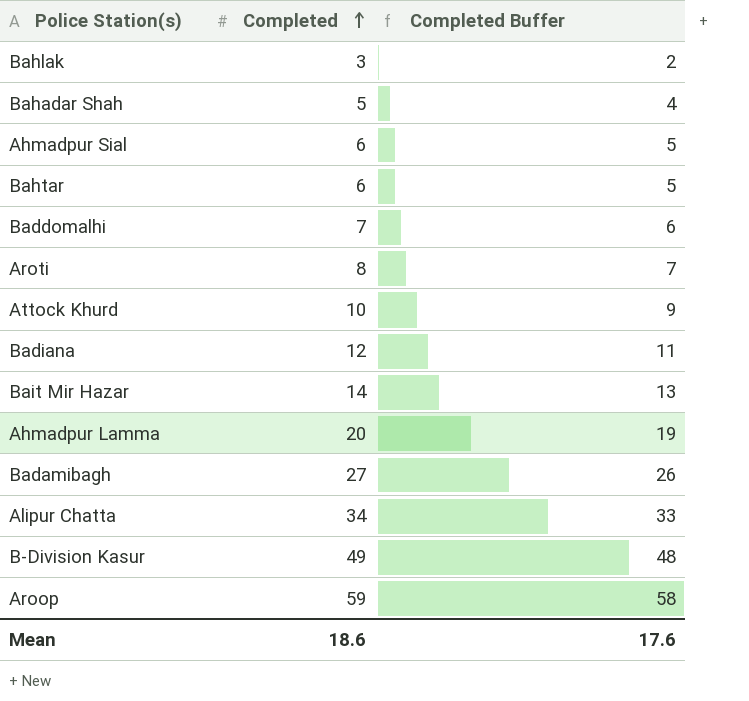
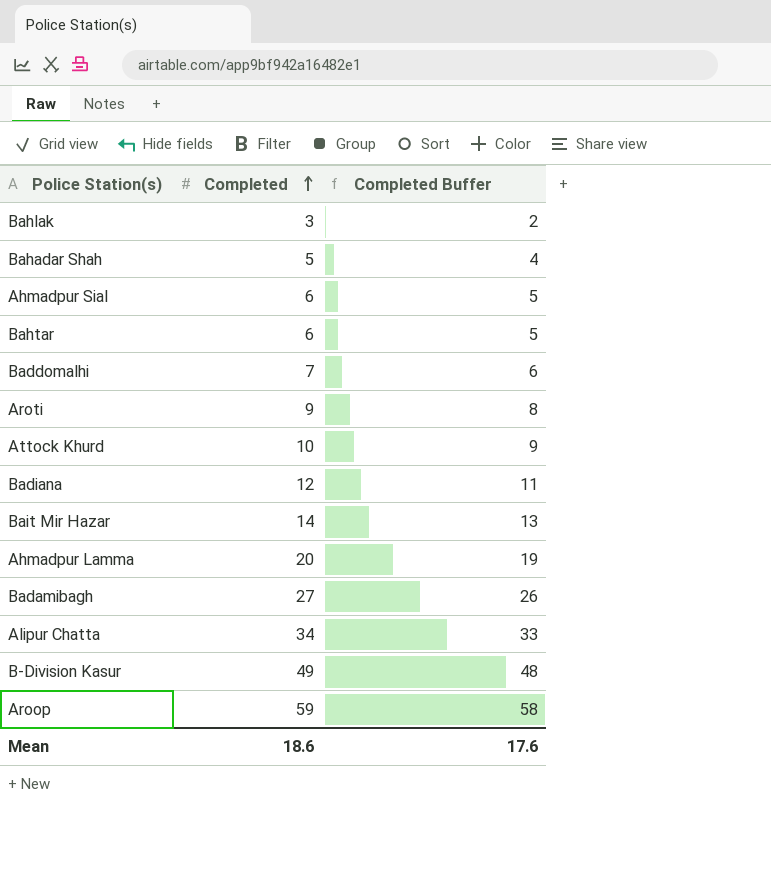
Aroti | Completed: 8 -> 9
Aroti | Completed Buffer: 7 -> 8

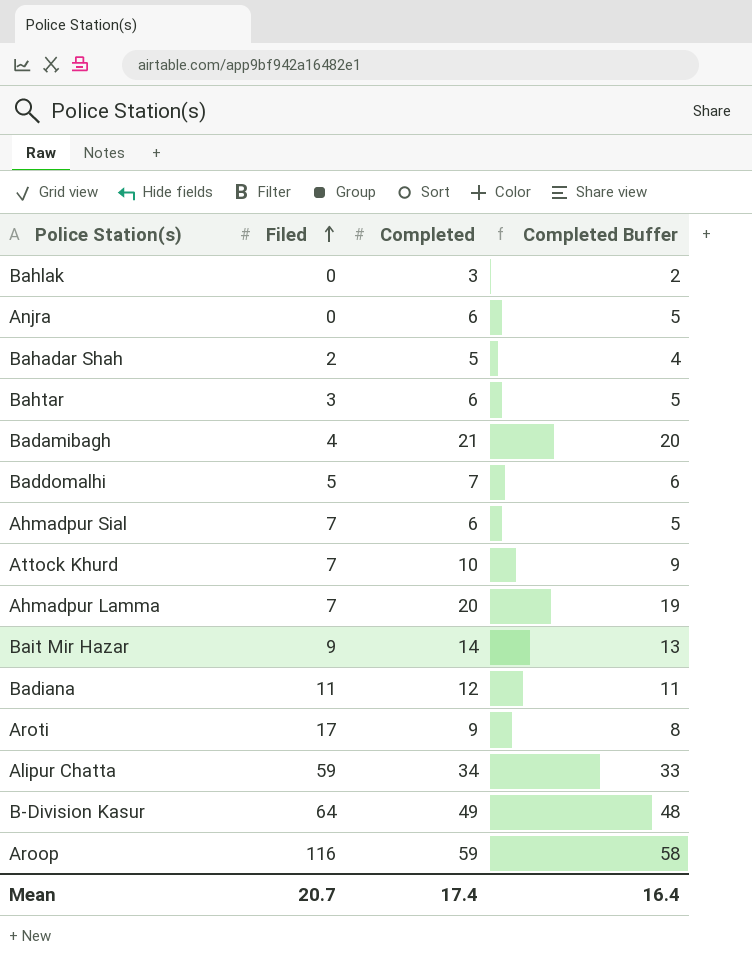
row order: Completed ascending -> Filed ascending
column Filed | position: none -> 2
row Anjra: none -> 0 | 6 | 5
Badamibagh | Completed: 27 -> 21
Badamibagh | Completed Buffer: 26 -> 20
Mean | Completed: 18.6 -> 17.4
Mean | Completed Buffer: 17.6 -> 16.4

